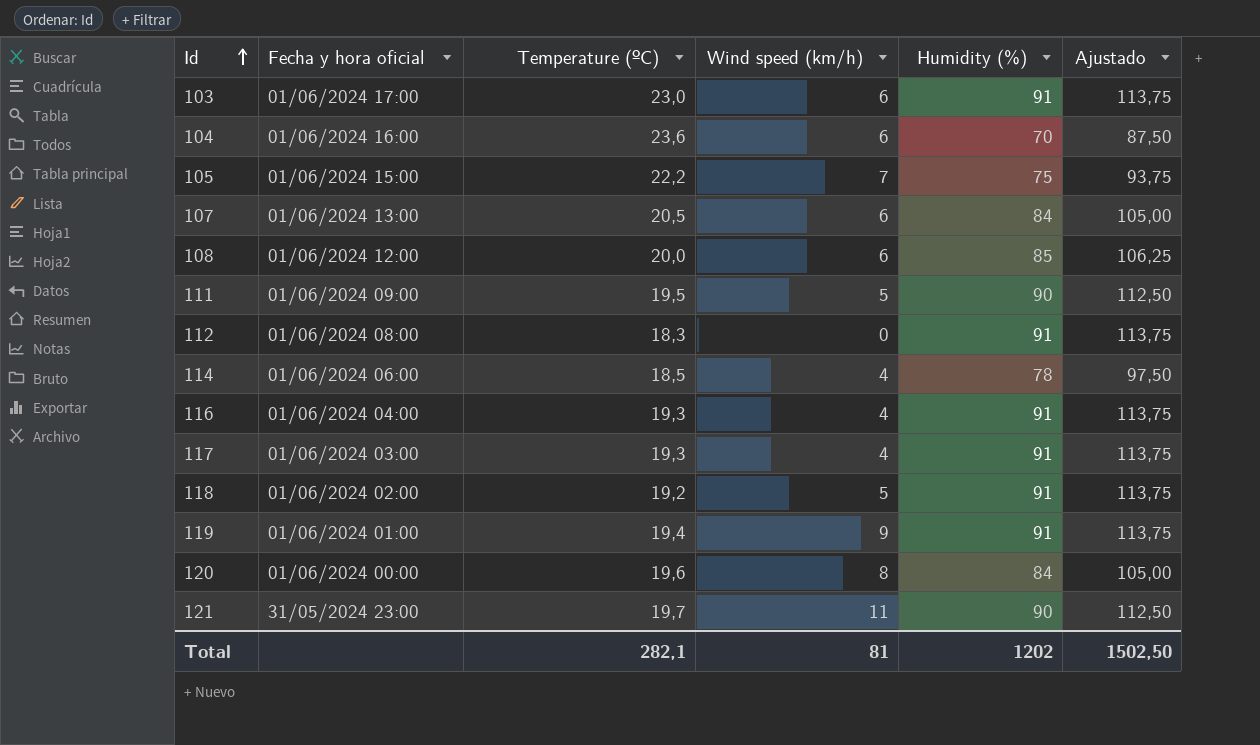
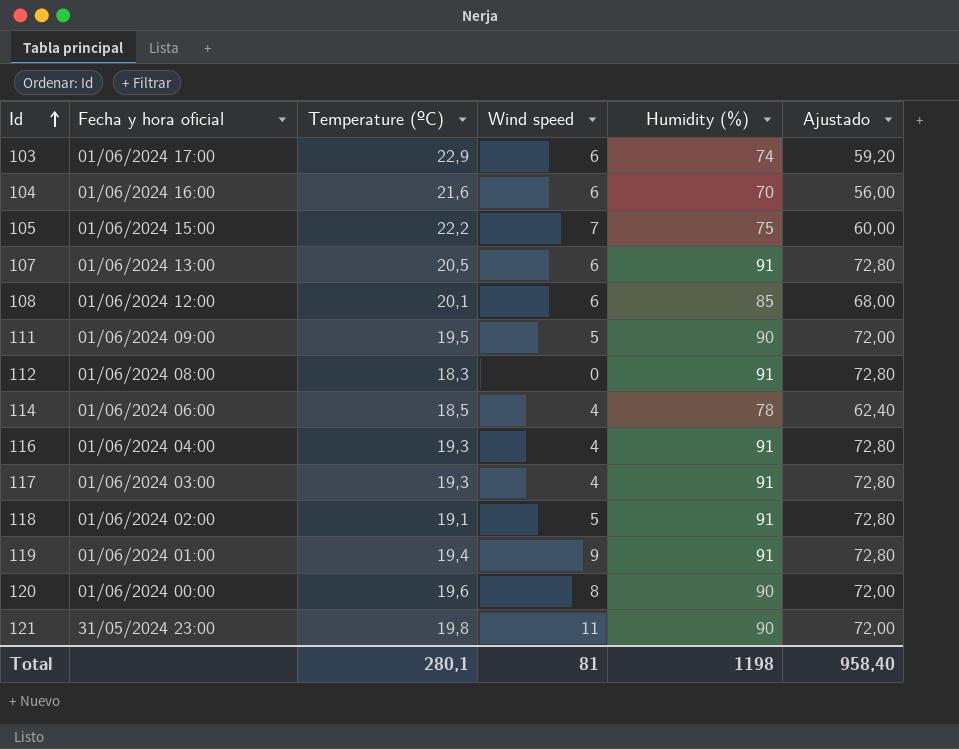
column name: Wind speed (km/h) -> Wind speed
column Ajustado | formula: [Humidity (%)] * 1,25 -> [Humidity (%)] * 0,8
103 | Temperature (ºC): 23,0 -> 22,9
103 | Humidity (%): 91 -> 74
104 | Temperature (ºC): 23,6 -> 21,6
107 | Humidity (%): 84 -> 91
108 | Temperature (ºC): 20,0 -> 20,1
118 | Temperature (ºC): 19,2 -> 19,1
120 | Humidity (%): 84 -> 90
121 | Temperature (ºC): 19,7 -> 19,8
Total | Temperature (ºC): 282,1 -> 280,1
Total | Humidity (%): 1202 -> 1198
Total | Ajustado: 1502,50 -> 958,40

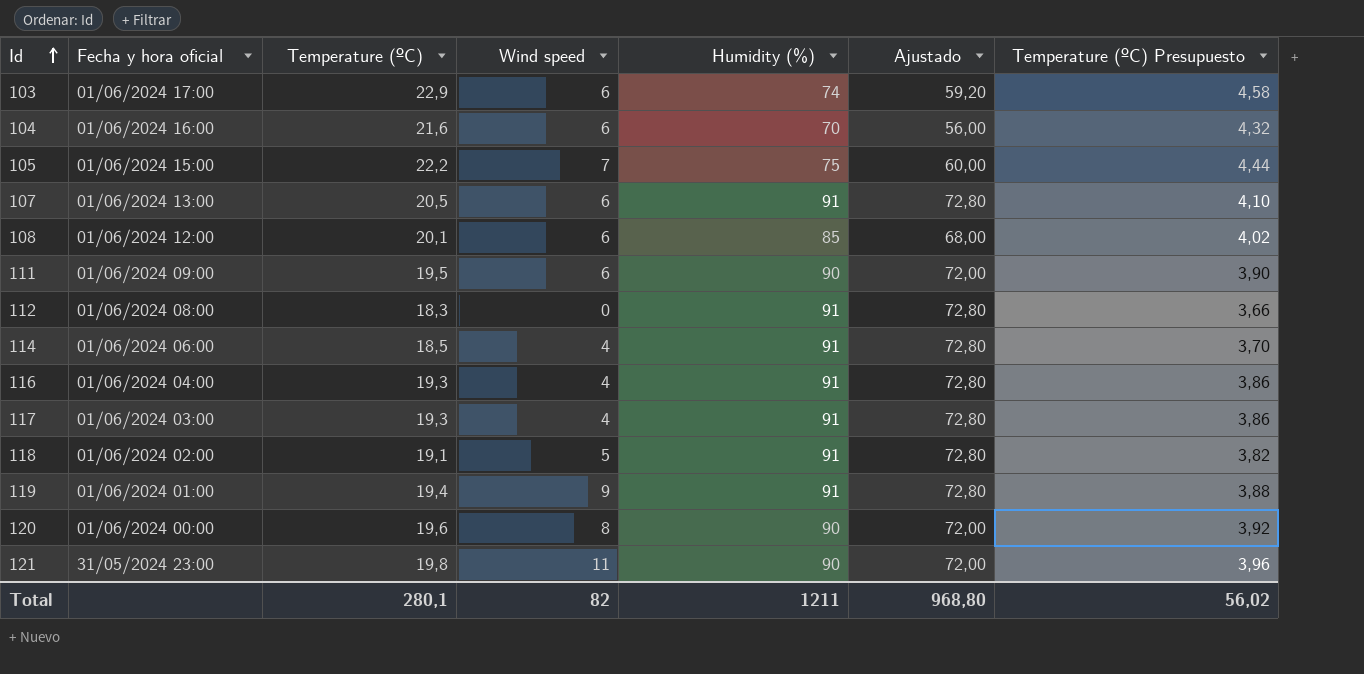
column Temperature (ºC) Presupuesto | formula: none -> [Temperature (ºC)] * 0,2
111 | Wind speed: 5 -> 6
114 | Humidity (%): 78 -> 91
114 | Ajustado: 62,40 -> 72,80
Total | Wind speed: 81 -> 82
Total | Humidity (%): 1198 -> 1211
Total | Ajustado: 958,40 -> 968,80

